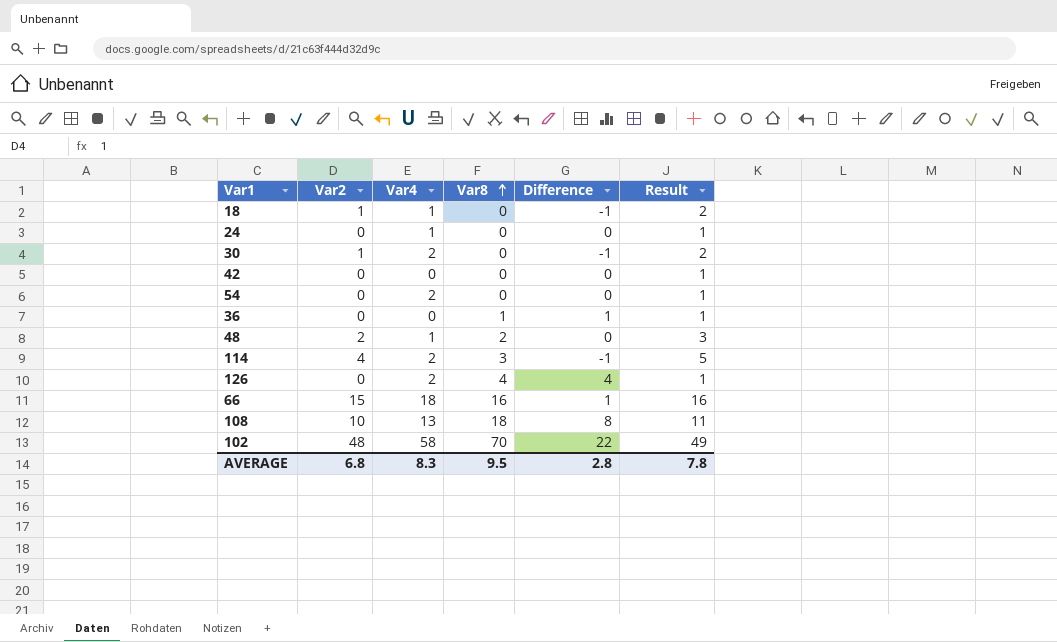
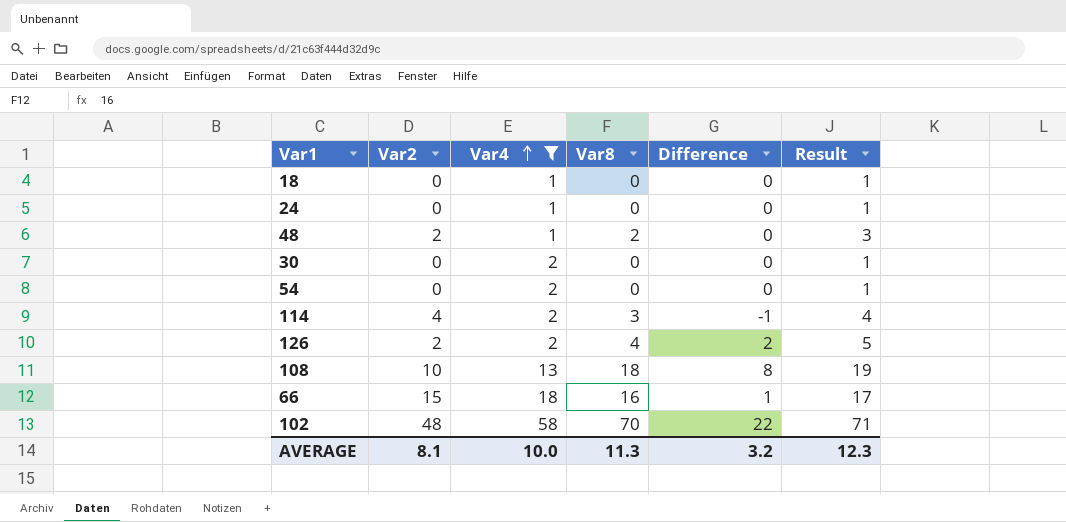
filter: none -> Var4 != 0
row order: Var8 ascending -> Var4 ascending
column Result | formula: [Var2] + 1 -> [Var8] + 1
18 | Var2: 1 -> 0
18 | Difference: -1 -> 0
30 | Var2: 1 -> 0
30 | Difference: -1 -> 0
126 | Var2: 0 -> 2
126 | Difference: 4 -> 2
AVERAGE | Var2: 6.8 -> 8.1
AVERAGE | Var4: 8.3 -> 10.0
AVERAGE | Var8: 9.5 -> 11.3
AVERAGE | Difference: 2.8 -> 3.2
AVERAGE | Result: 7.8 -> 12.3

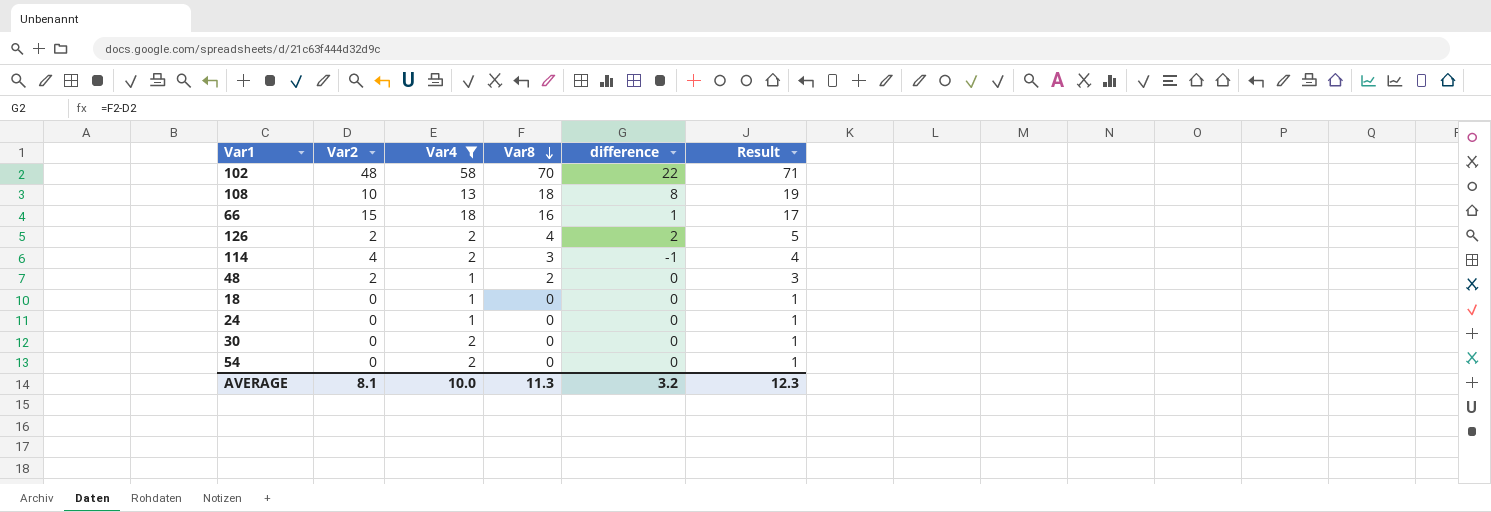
row order: Var4 ascending -> Var8 descending
column name: Difference -> difference

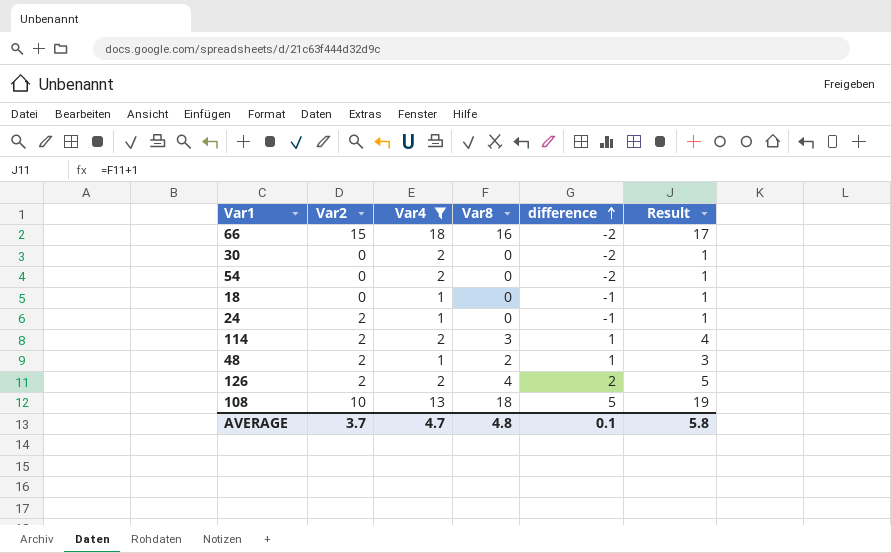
row order: Var8 descending -> difference ascending
column difference | formula: [Var8] - [Var2] -> [Var8] - [Var4]
row 102: 48 | 58 | 70 | 22 | 71 -> none
24 | Var2: 0 -> 2
114 | Var2: 4 -> 2
AVERAGE | Var2: 8.1 -> 3.7
AVERAGE | Var4: 10.0 -> 4.7
AVERAGE | Var8: 11.3 -> 4.8
AVERAGE | difference: 3.2 -> 0.1
AVERAGE | Result: 12.3 -> 5.8

